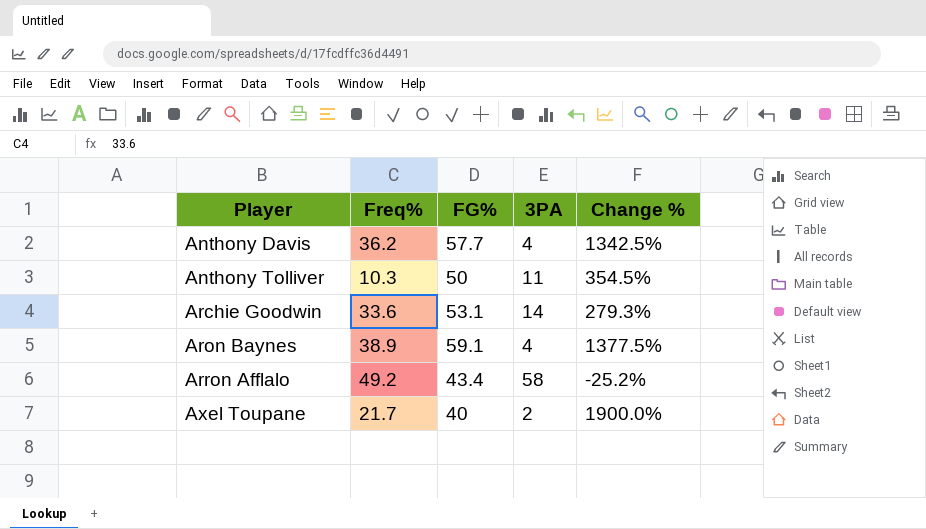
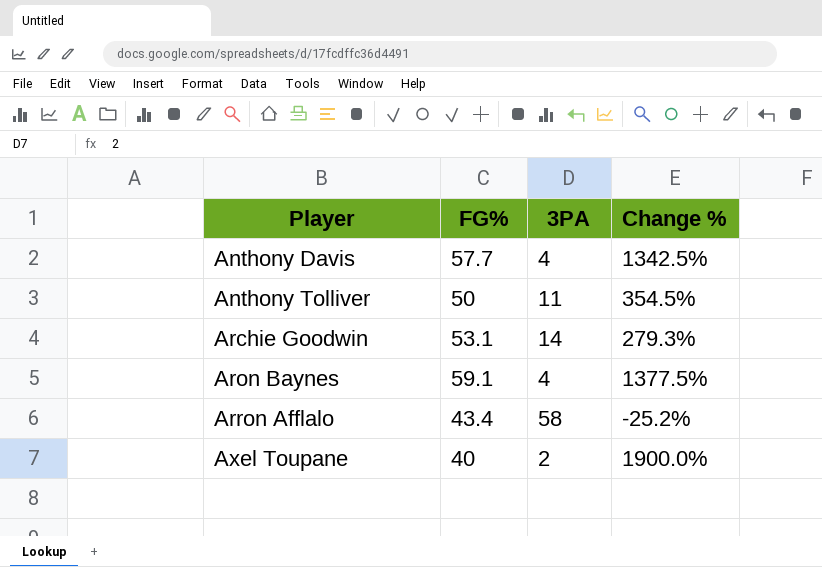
column Freq% | position: 2 -> none

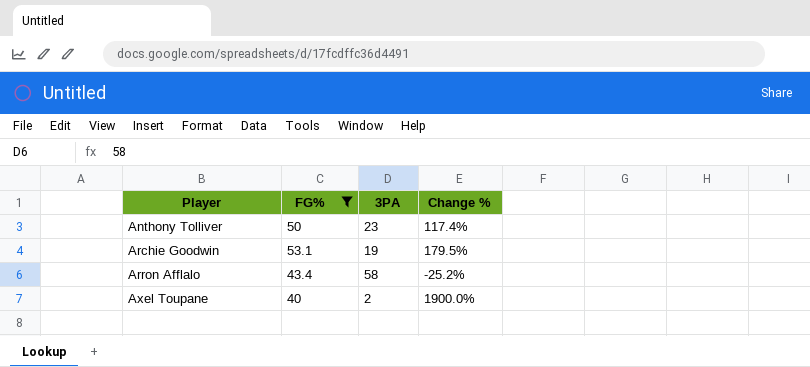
filter: none -> FG% <= 53.1
Anthony Tolliver | 3PA: 11 -> 23
Anthony Tolliver | Change %: 354.5% -> 117.4%
Archie Goodwin | 3PA: 14 -> 19
Archie Goodwin | Change %: 279.3% -> 179.5%

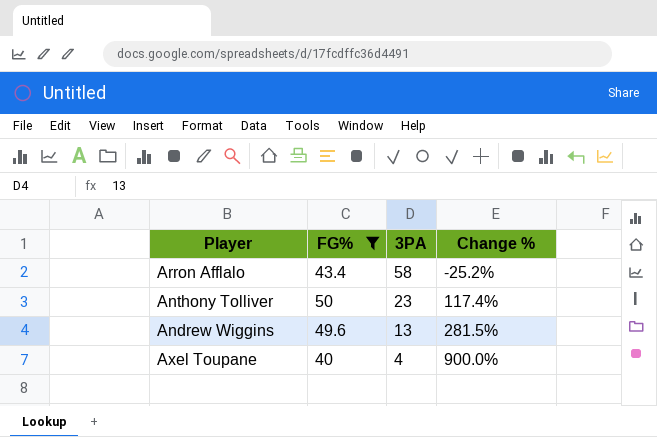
row order: Player ascending -> 3PA descending
row Archie Goodwin: 53.1 | 19 | 179.5% -> none
row Andrew Wiggins: none -> 49.6 | 13 | 281.5%
Axel Toupane | 3PA: 2 -> 4
Axel Toupane | Change %: 1900.0% -> 900.0%

